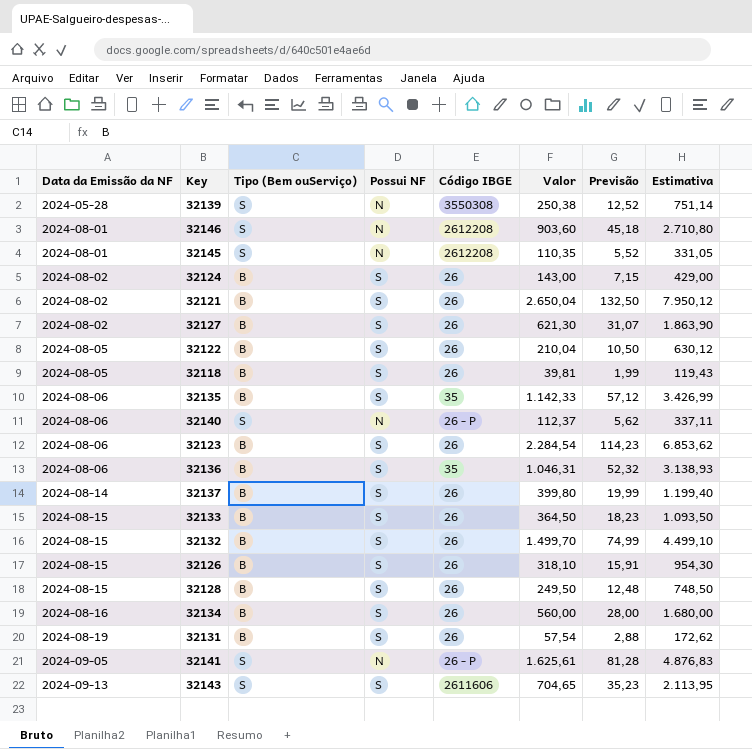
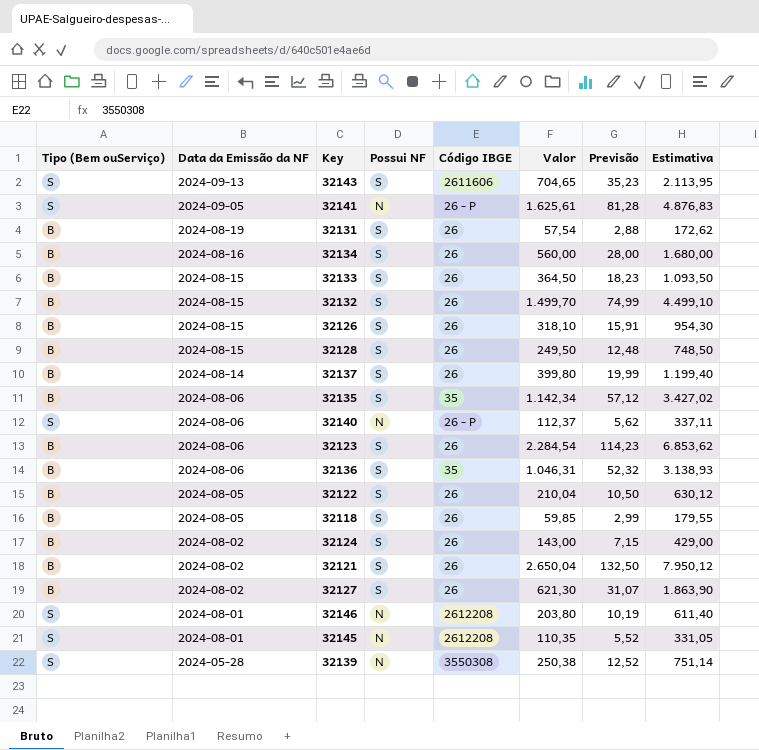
row order: Data da Emissão da NF ascending -> Data da Emissão da NF descending
column Tipo (Bem ouServiço) | position: 3 -> 1
32135 | Valor: 1.142,33 -> 1.142,34
32135 | Estimativa: 3.426,99 -> 3.427,02
32118 | Valor: 39,81 -> 59,85
32118 | Previsão: 1,99 -> 2,99
32118 | Estimativa: 119,43 -> 179,55
32146 | Valor: 903,60 -> 203,80
32146 | Previsão: 45,18 -> 10,19
32146 | Estimativa: 2.710,80 -> 611,40

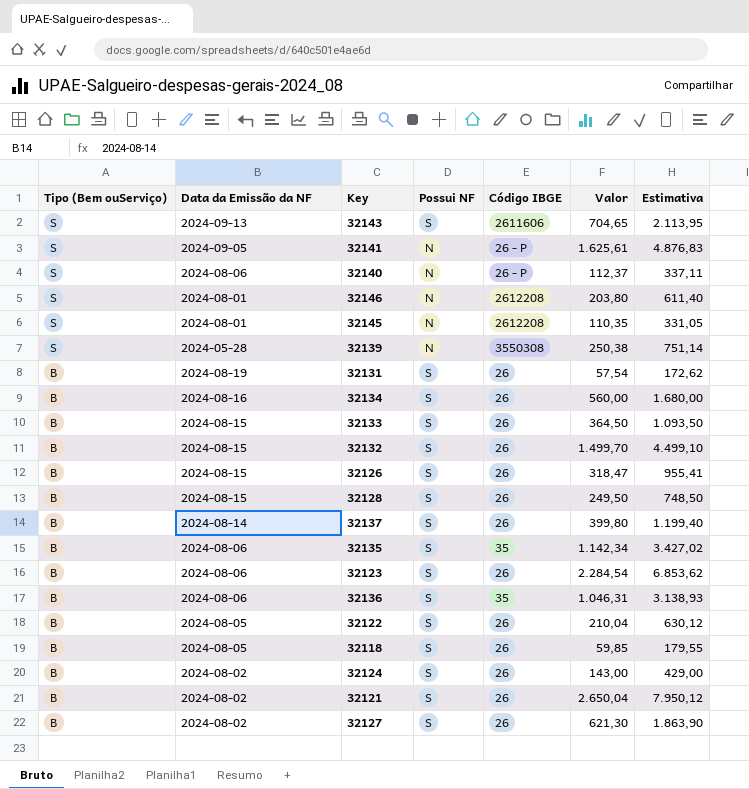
row order: Data da Emissão da NF descending -> Tipo (Bem ouServiço) descending
column Previsão | formula: [Valor] * 0,05 -> none
32126 | Valor: 318,10 -> 318,47
32126 | Estimativa: 954,30 -> 955,41

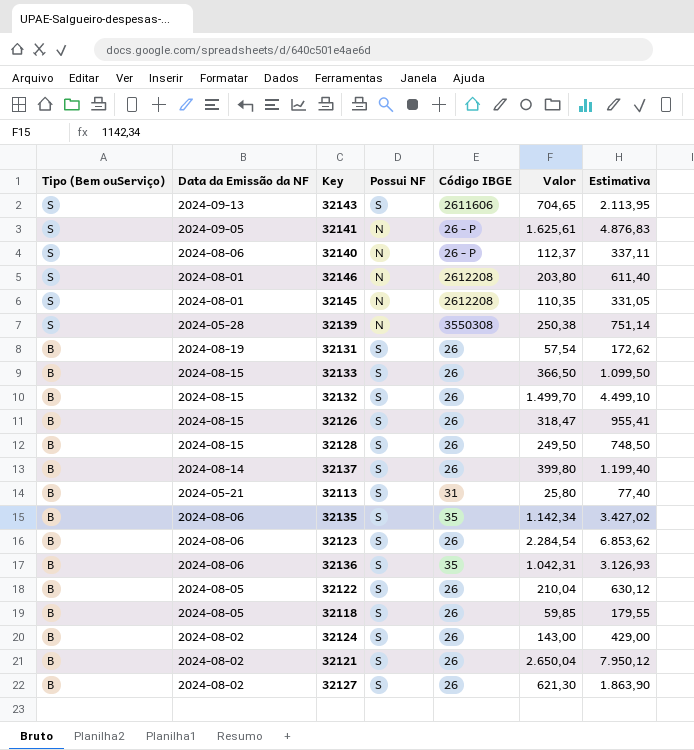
row 32134: B | 2024-08-16 | S | 26 | 560,00 | 1.680,00 -> none
32133 | Valor: 364,50 -> 366,50
32133 | Estimativa: 1.093,50 -> 1.099,50
row 32113: none -> B | 2024-05-21 | S | 31 | 25,80 | 77,40
32136 | Valor: 1.046,31 -> 1.042,31
32136 | Estimativa: 3.138,93 -> 3.126,93

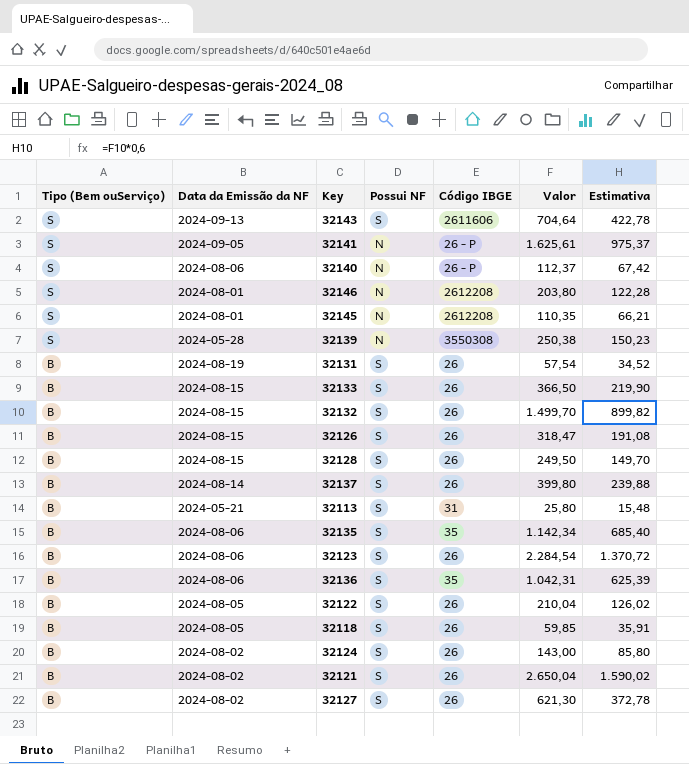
column Estimativa | formula: [Valor] * 3 -> [Valor] * 0,6
32143 | Valor: 704,65 -> 704,64

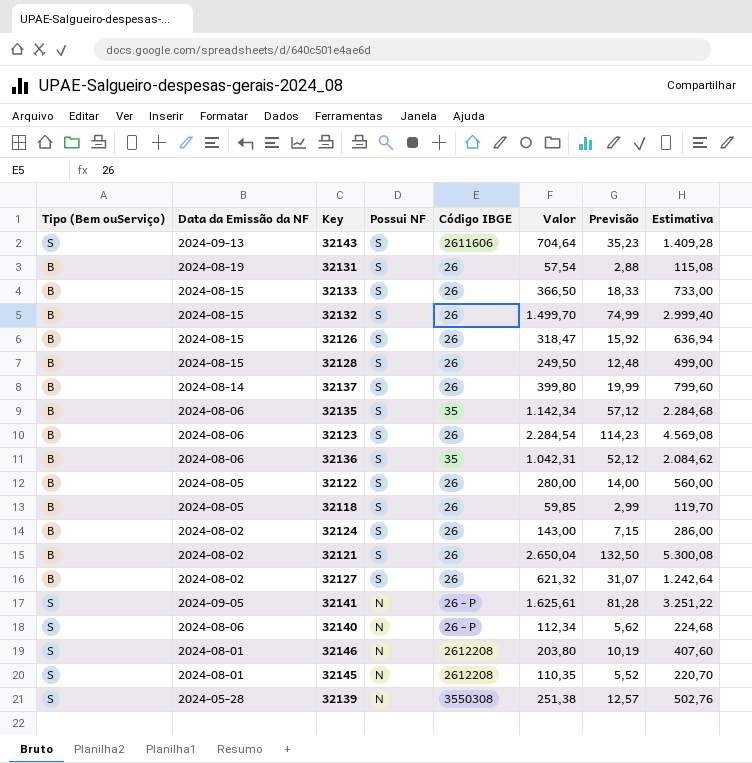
row order: Tipo (Bem ouServiço) descending -> Possui NF descending
column Previsão | formula: none -> [Valor] * 0,05
column Estimativa | formula: [Valor] * 0,6 -> [Valor] * 2
row 32113: B | 2024-05-21 | S | 31 | 25,80 | 15,48 -> none
32122 | Valor: 210,04 -> 280,00
32127 | Valor: 621,30 -> 621,32
32140 | Valor: 112,37 -> 112,34
32139 | Valor: 250,38 -> 251,38

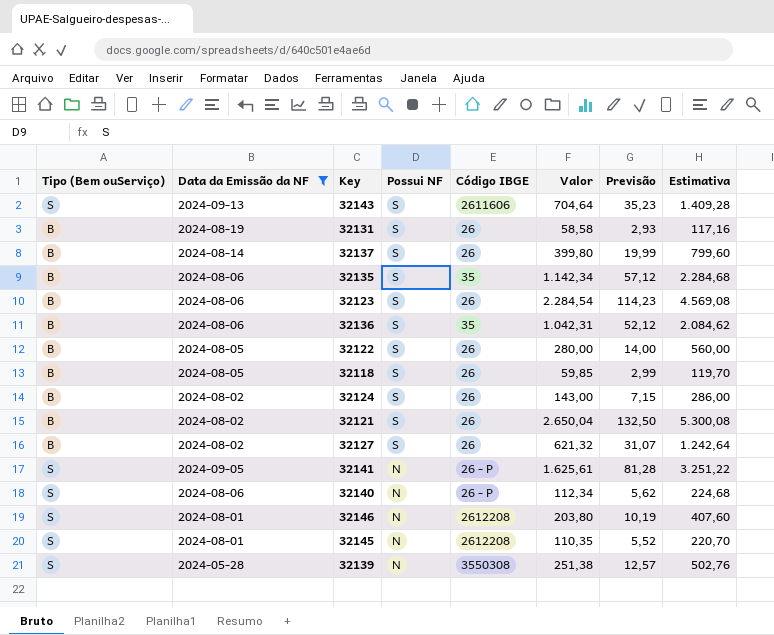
filter: none -> Data da Emissão da NF != 2024-08-15
32131 | Valor: 57,54 -> 58,58
32131 | Previsão: 2,88 -> 2,93
32131 | Estimativa: 115,08 -> 117,16

